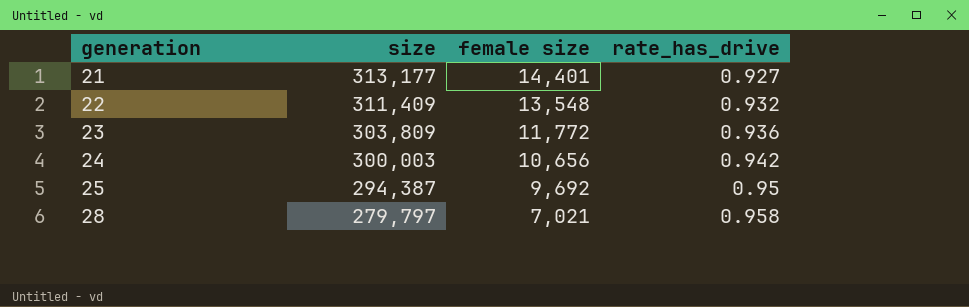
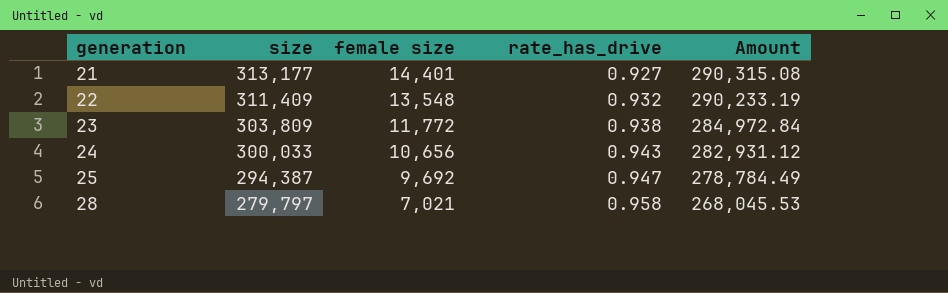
column Amount | formula: none -> [size] * [rate_has_drive]
23 | rate_has_drive: 0.936 -> 0.938
24 | size: 300,003 -> 300,033
24 | rate_has_drive: 0.942 -> 0.943
25 | rate_has_drive: 0.95 -> 0.947

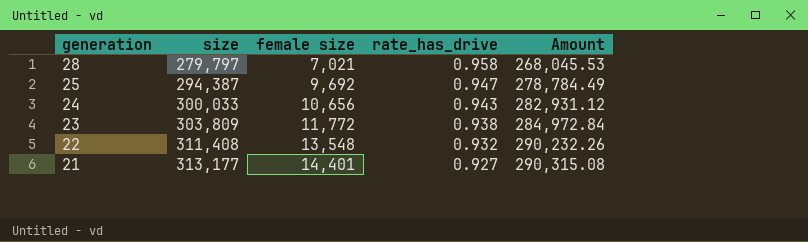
row order: generation ascending -> generation descending
22 | size: 311,409 -> 311,408
22 | Amount: 290,233.19 -> 290,232.26

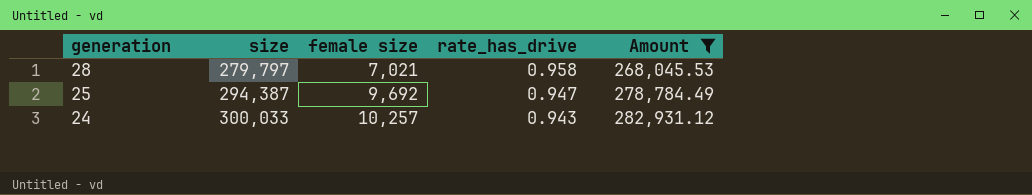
filter: none -> Amount <= 282,931.12
24 | female size: 10,656 -> 10,257

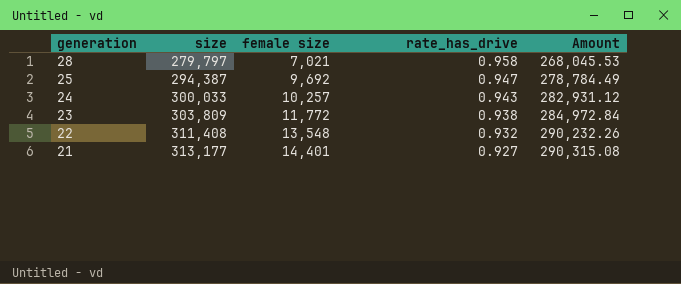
filter: Amount <= 282,931.12 -> none

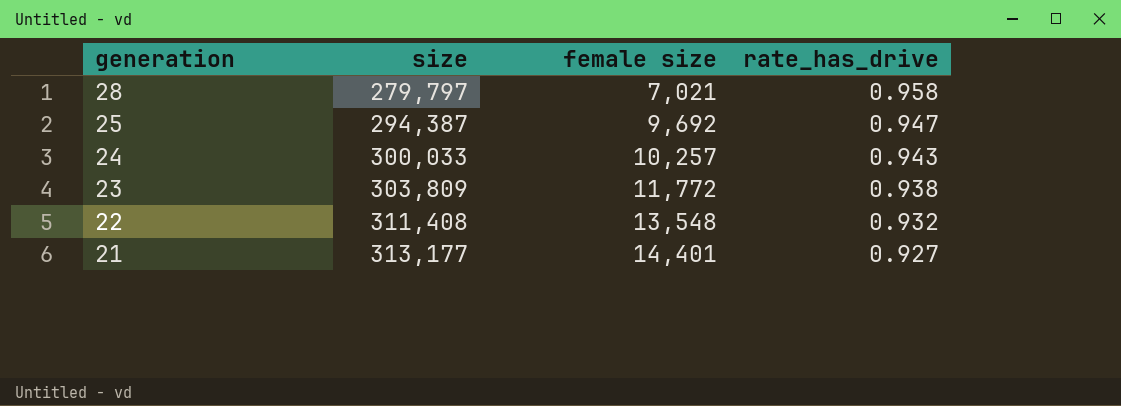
column Amount | formula: [size] * [rate_has_drive] -> none

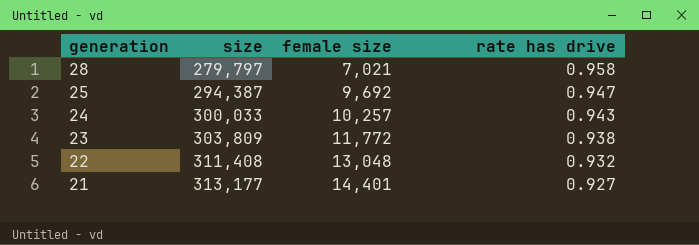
column name: rate_has_drive -> rate has drive
22 | female size: 13,548 -> 13,048

